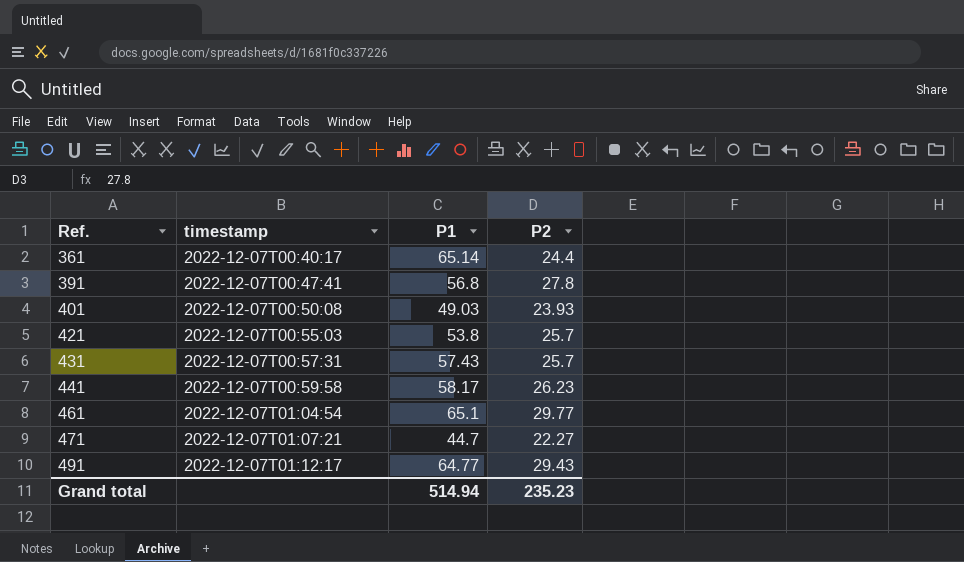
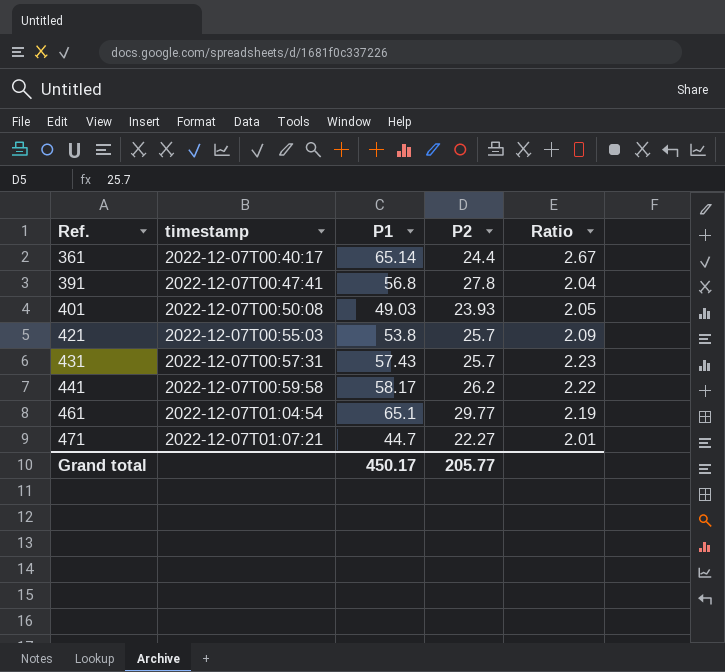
column Ratio | formula: none -> [P1] / [P2]
row 491: 2022-12-07T01:12:17 | 64.77 | 29.43 -> none
441 | P2: 26.23 -> 26.2
Grand total | P1: 514.94 -> 450.17
Grand total | P2: 235.23 -> 205.77

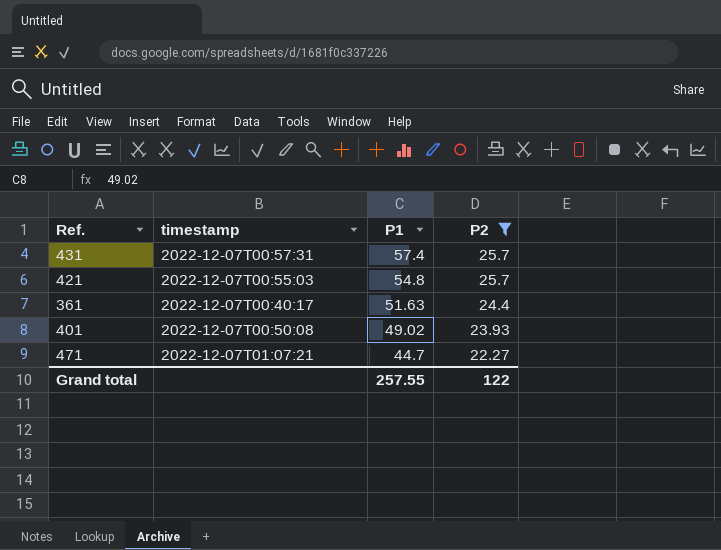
filter: none -> P2 <= 25.7
row order: Ref. ascending -> P1 descending
column Ratio | formula: [P1] / [P2] -> none
431 | P1: 57.43 -> 57.4
421 | P1: 53.8 -> 54.8
361 | P1: 65.14 -> 51.63
401 | P1: 49.03 -> 49.02
Grand total | P1: 450.17 -> 257.55
Grand total | P2: 205.77 -> 122

